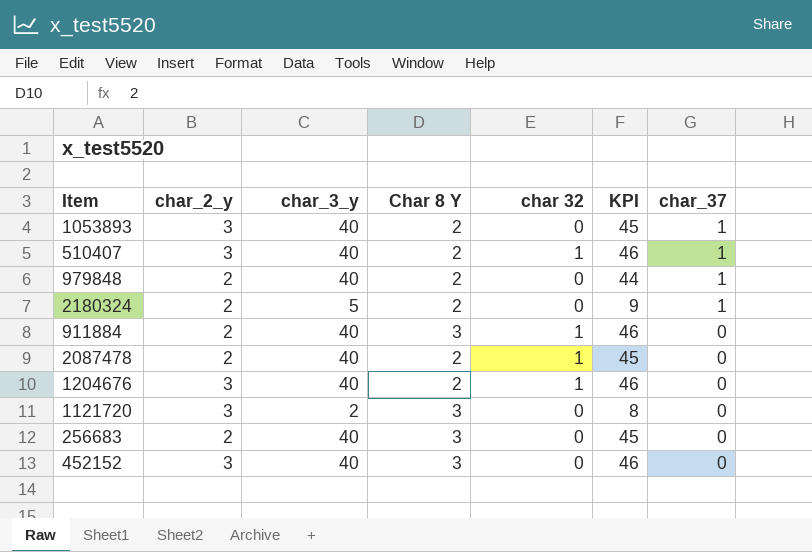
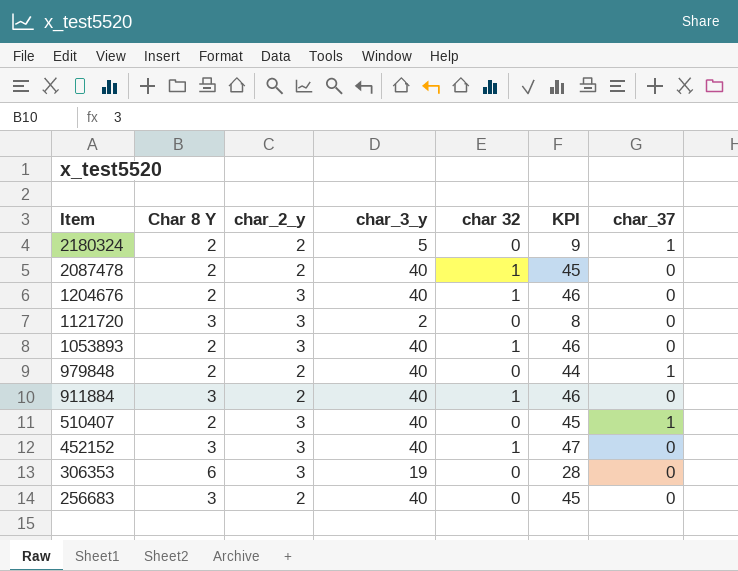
row order: char_37 descending -> Item descending
column Char 8 Y | position: 4 -> 2
1053893 | char 32: 0 -> 1
1053893 | KPI: 45 -> 46
1053893 | char_37: 1 -> 0
510407 | char 32: 1 -> 0
510407 | KPI: 46 -> 45
452152 | char 32: 0 -> 1
452152 | KPI: 46 -> 47
row 306353: none -> 6 | 3 | 19 | 0 | 28 | 0

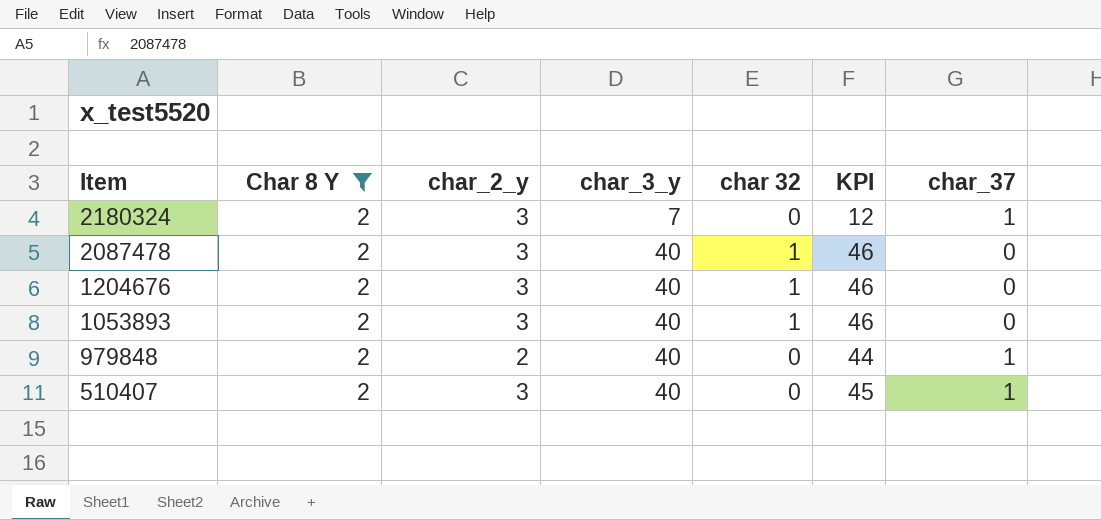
filter: none -> Char 8 Y = 2
2180324 | char_2_y: 2 -> 3
2180324 | char_3_y: 5 -> 7
2180324 | KPI: 9 -> 12
2087478 | char_2_y: 2 -> 3
2087478 | KPI: 45 -> 46

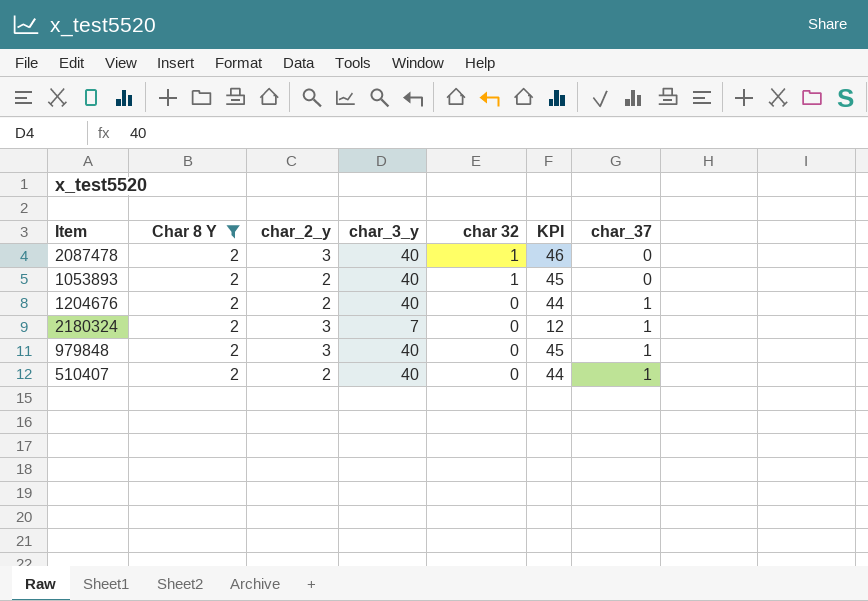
row order: Item descending -> char 32 descending
1053893 | char_2_y: 3 -> 2
1053893 | KPI: 46 -> 45
1204676 | char_2_y: 3 -> 2
1204676 | char 32: 1 -> 0
1204676 | KPI: 46 -> 44
1204676 | char_37: 0 -> 1
979848 | char_2_y: 2 -> 3
979848 | KPI: 44 -> 45
510407 | char_2_y: 3 -> 2
510407 | KPI: 45 -> 44

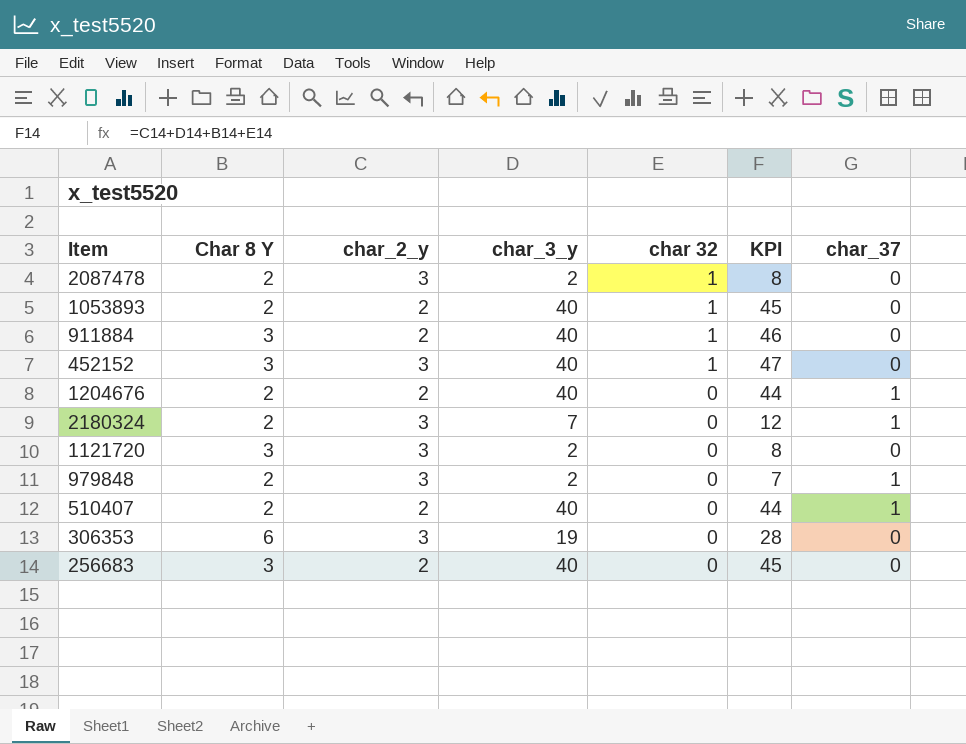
filter: Char 8 Y = 2 -> none
2087478 | char_3_y: 40 -> 2
2087478 | KPI: 46 -> 8
979848 | char_3_y: 40 -> 2
979848 | KPI: 45 -> 7

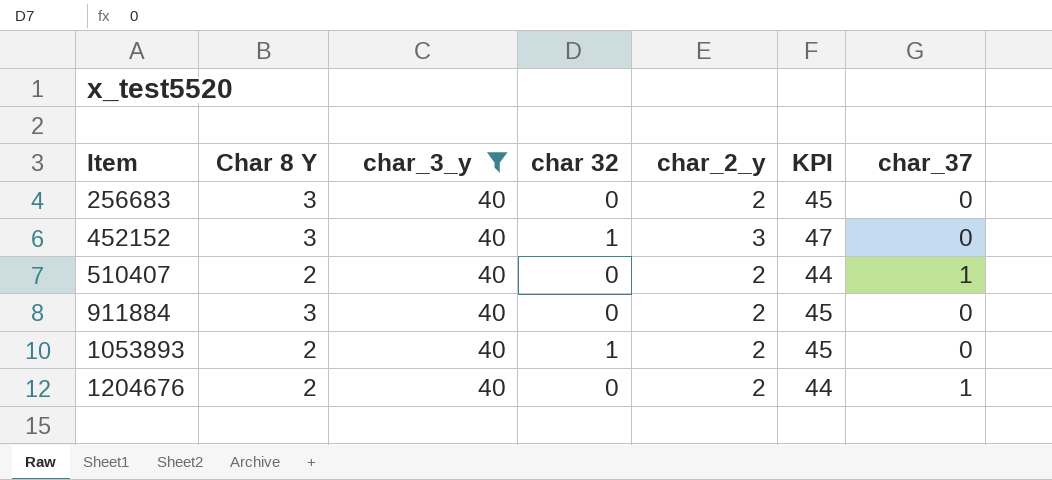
filter: none -> char_3_y = 40
row order: char 32 descending -> Item ascending
column char_2_y | position: 3 -> 5
911884 | char 32: 1 -> 0
911884 | KPI: 46 -> 45

